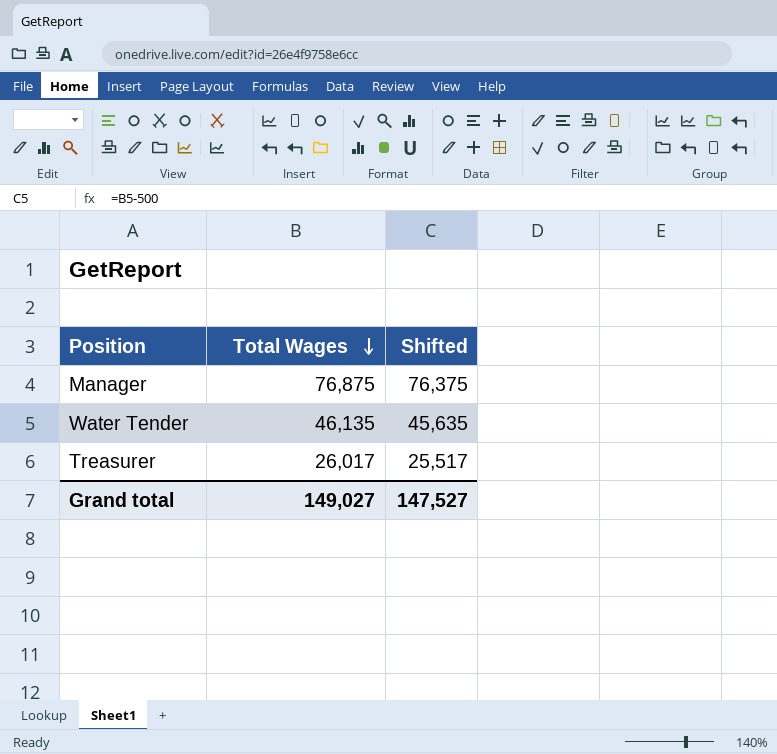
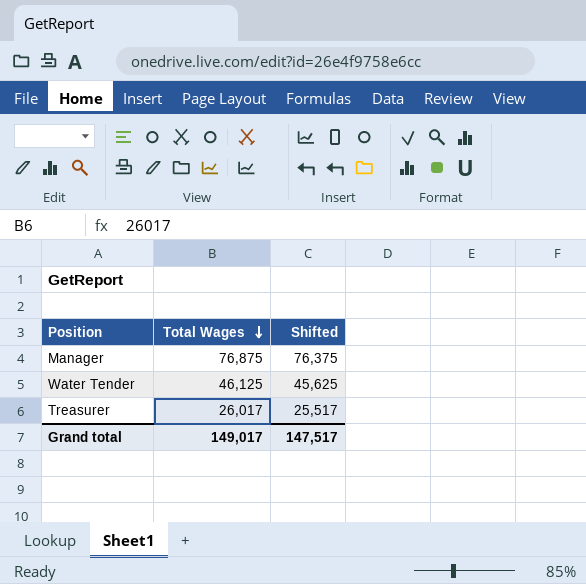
Water Tender | Total Wages: 46,135 -> 46,125
Water Tender | Shifted: 45,635 -> 45,625
Grand total | Total Wages: 149,027 -> 149,017
Grand total | Shifted: 147,527 -> 147,517

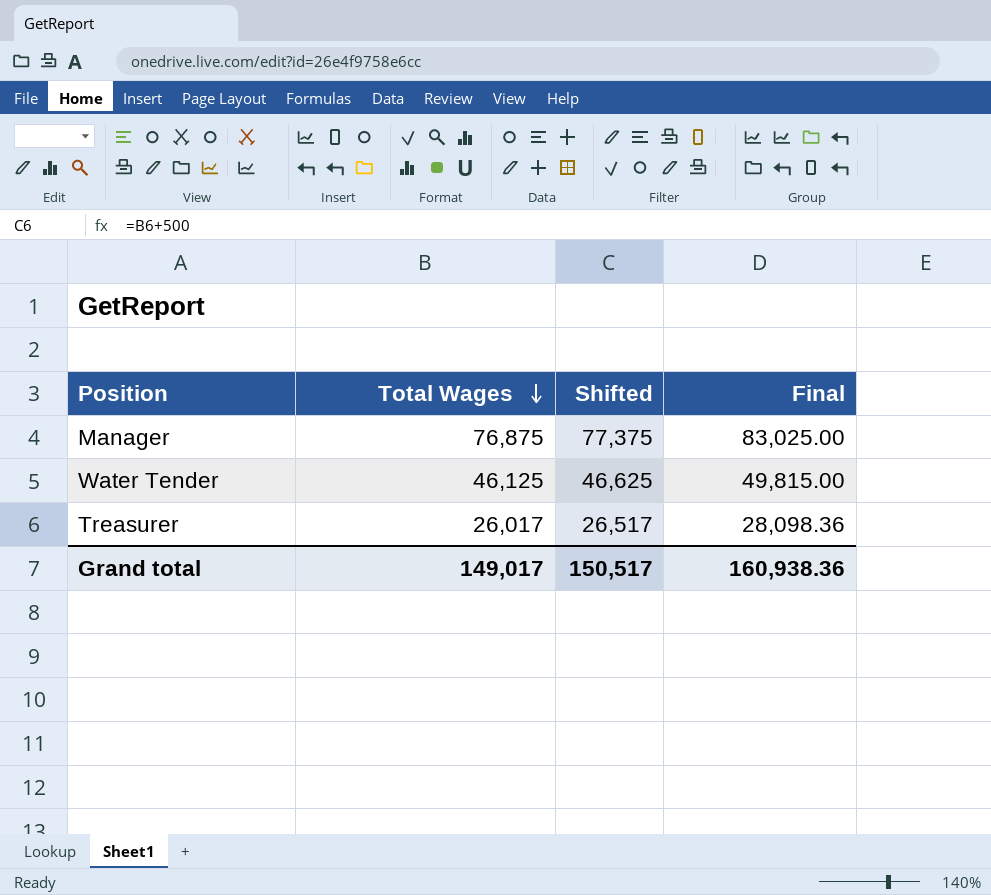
column Shifted | formula: [Total Wages] - 500 -> [Total Wages] + 500
column Final | formula: none -> [Total Wages] * 1.08
Grand total | Shifted: 147,517 -> 150,517

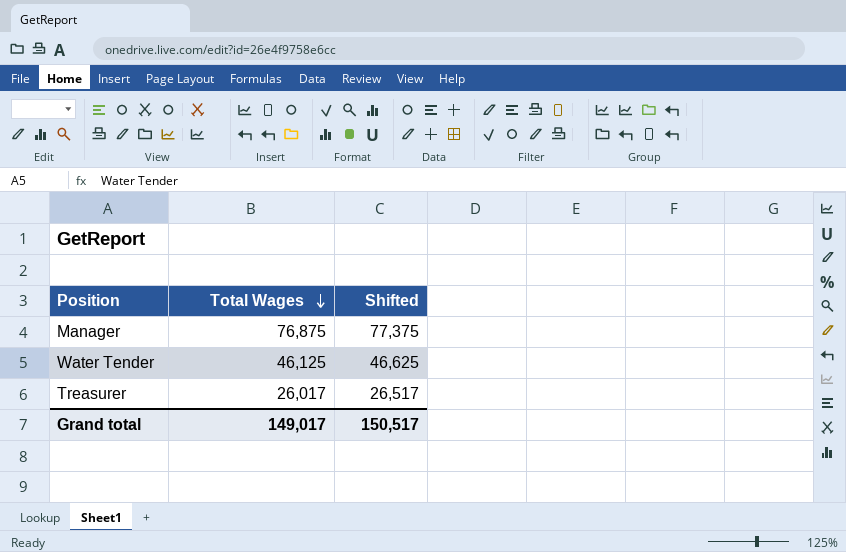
column Final | formula: [Total Wages] * 1.08 -> none

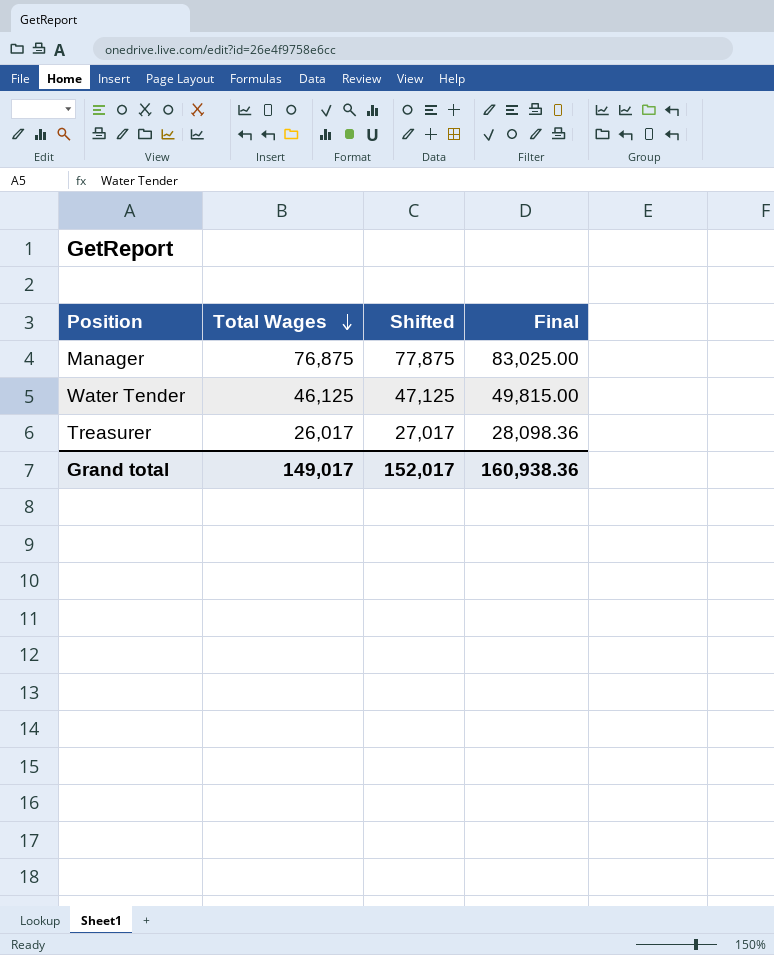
column Shifted | formula: [Total Wages] + 500 -> [Total Wages] + 1000
column Final | formula: none -> [Total Wages] * 1.08
Grand total | Shifted: 150,517 -> 152,017

